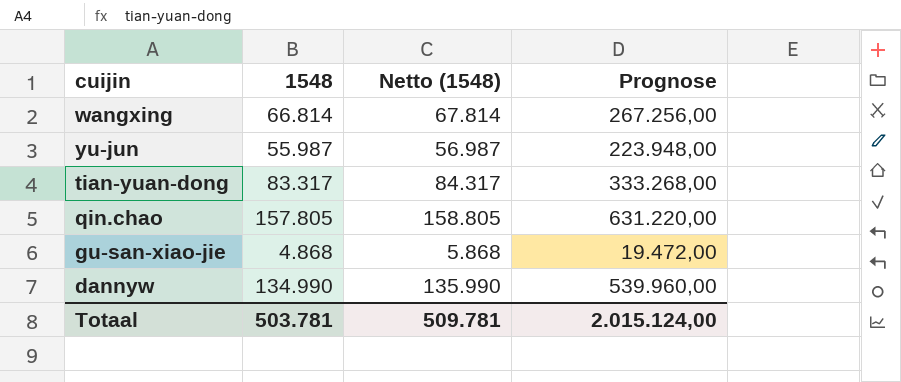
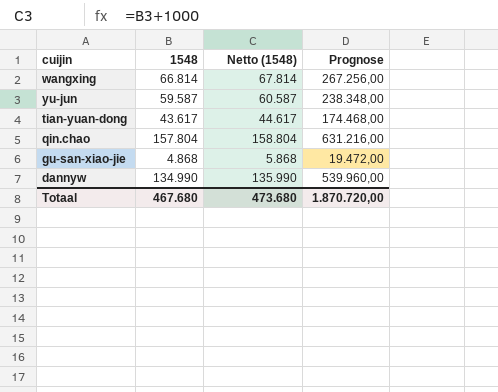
yu-jun | 1548: 55.987 -> 59.587
yu-jun | Netto (1548): 56.987 -> 60.587
yu-jun | Prognose: 223.948,00 -> 238.348,00
tian-yuan-dong | 1548: 83.317 -> 43.617
tian-yuan-dong | Netto (1548): 84.317 -> 44.617
tian-yuan-dong | Prognose: 333.268,00 -> 174.468,00
qin.chao | 1548: 157.805 -> 157.804
qin.chao | Netto (1548): 158.805 -> 158.804
qin.chao | Prognose: 631.220,00 -> 631.216,00
Totaal | 1548: 503.781 -> 467.680
Totaal | Netto (1548): 509.781 -> 473.680
Totaal | Prognose: 2.015.124,00 -> 1.870.720,00

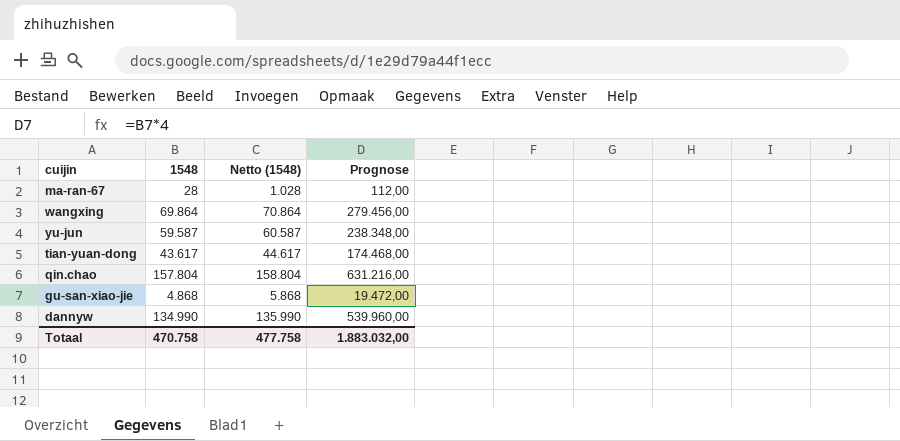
row ma-ran-67: none -> 28 | 1.028 | 112,00
wangxing | 1548: 66.814 -> 69.864
wangxing | Netto (1548): 67.814 -> 70.864
wangxing | Prognose: 267.256,00 -> 279.456,00
Totaal | 1548: 467.680 -> 470.758
Totaal | Netto (1548): 473.680 -> 477.758
Totaal | Prognose: 1.870.720,00 -> 1.883.032,00

